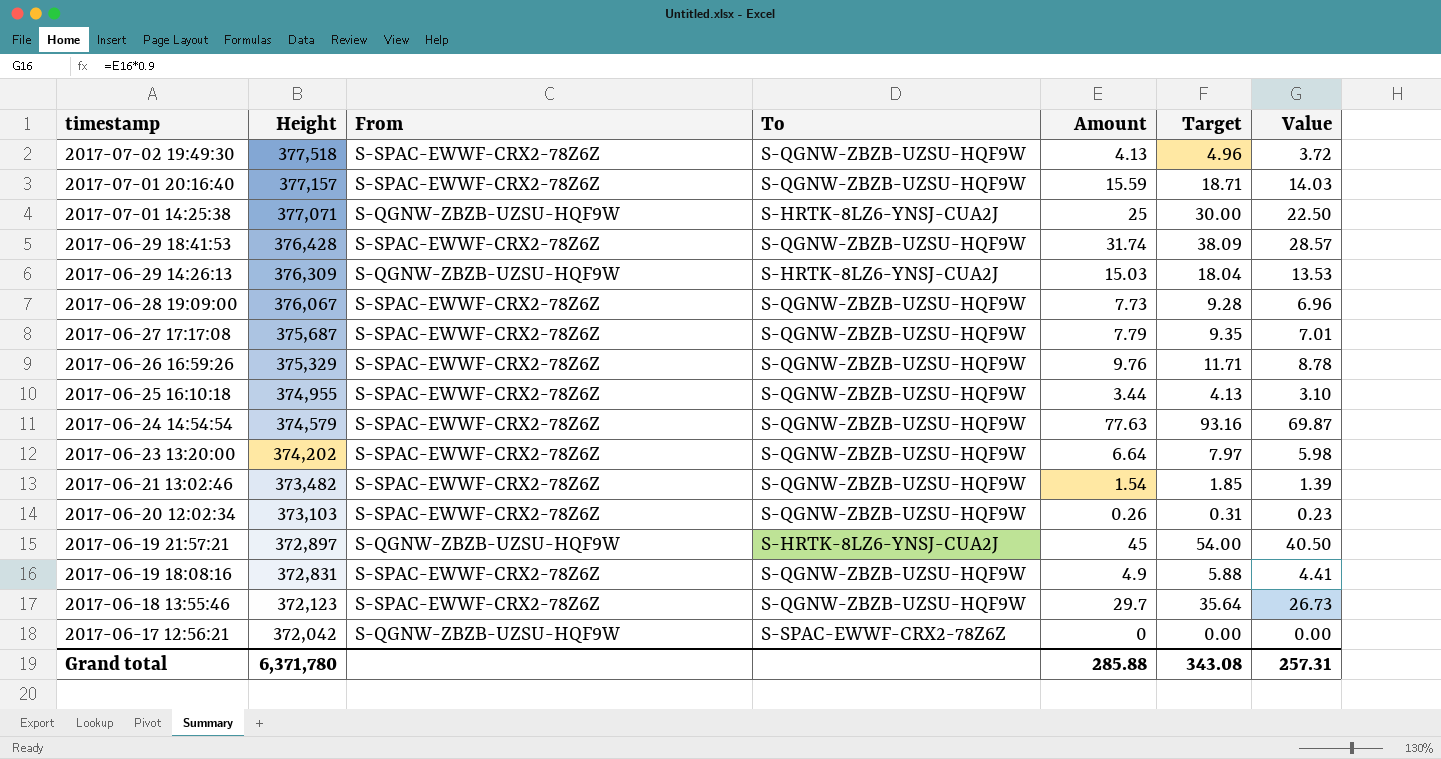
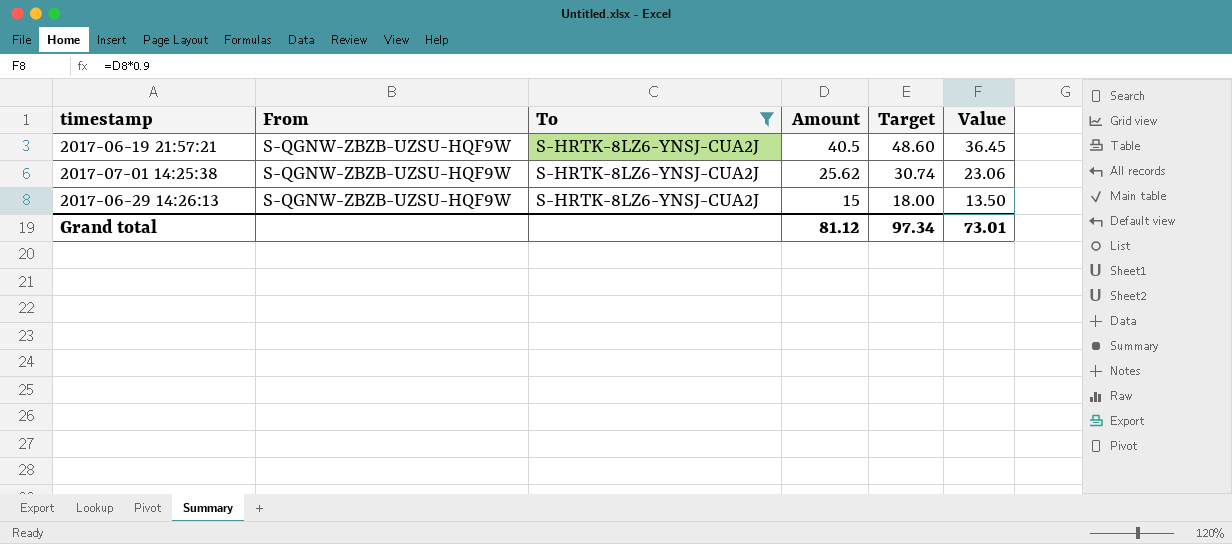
filter: none -> To = S-HRTK-8LZ6-YNSJ-CUA2J
row order: timestamp descending -> Amount descending
column Height | position: 2 -> none
2017-06-19 21:57:21 | Amount: 45 -> 40.5
2017-06-19 21:57:21 | Target: 54.00 -> 48.60
2017-06-19 21:57:21 | Value: 40.50 -> 36.45
2017-07-01 14:25:38 | Amount: 25 -> 25.62
2017-07-01 14:25:38 | Target: 30.00 -> 30.74
2017-07-01 14:25:38 | Value: 22.50 -> 23.06
2017-06-29 14:26:13 | Amount: 15.03 -> 15
2017-06-29 14:26:13 | Target: 18.04 -> 18.00
2017-06-29 14:26:13 | Value: 13.53 -> 13.50
Grand total | Amount: 285.88 -> 81.12
Grand total | Target: 343.08 -> 97.34
Grand total | Value: 257.31 -> 73.01

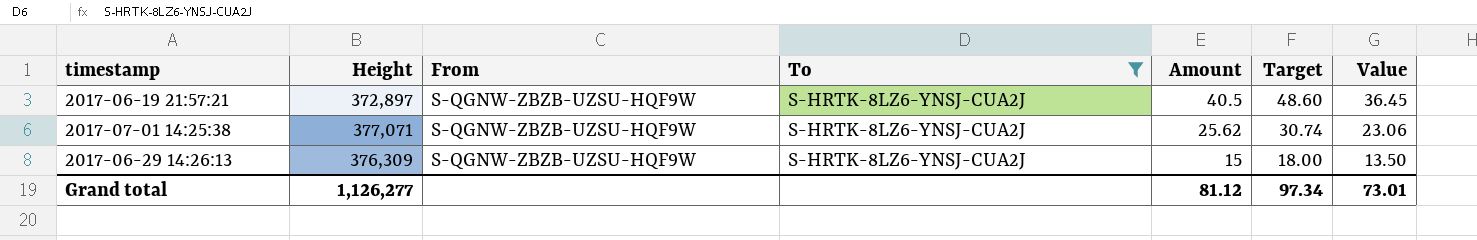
column Height | position: none -> 2

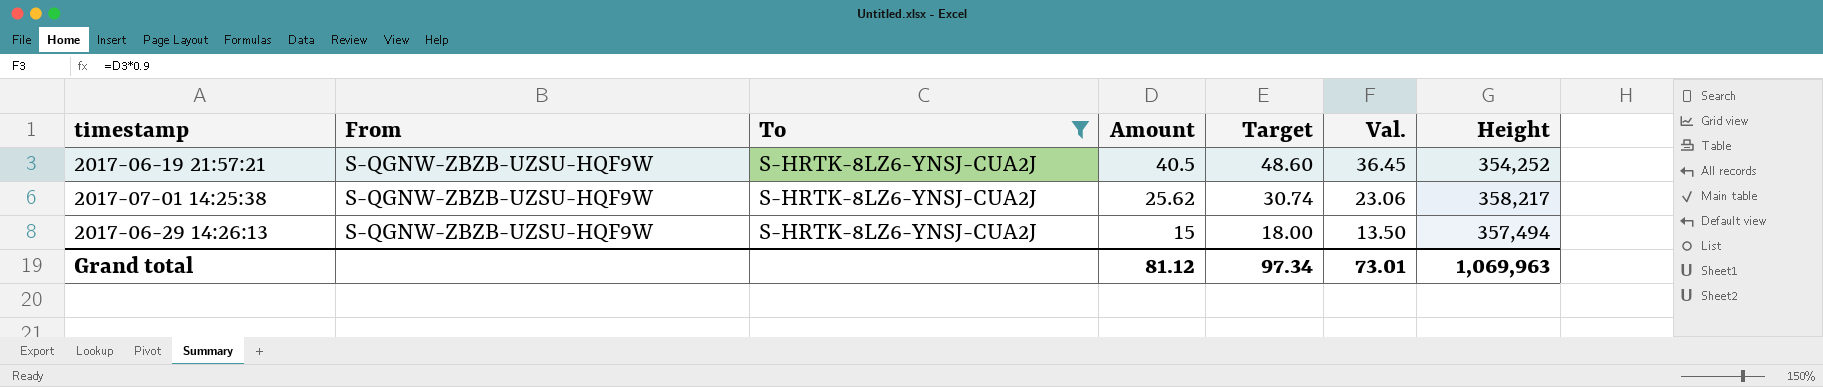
column name: Value -> Val.
column Height | position: 2 -> 7
2017-06-19 21:57:21 | Height: 372,897 -> 354,252
2017-07-01 14:25:38 | Height: 377,071 -> 358,217
2017-06-29 14:26:13 | Height: 376,309 -> 357,494
Grand total | Height: 1,126,277 -> 1,069,963

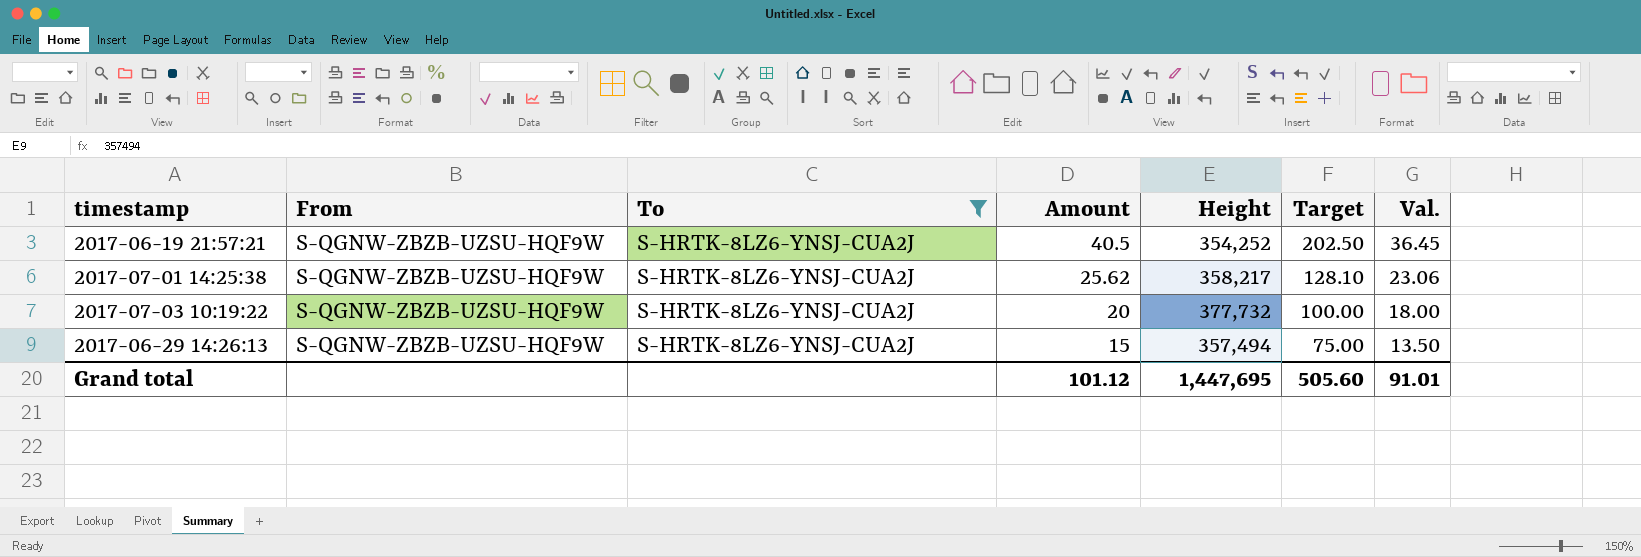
column Height | position: 7 -> 5
column Target | formula: [Amount] * 1.2 -> [Amount] * 5
row 2017-07-03 10:19:22: none -> S-QGNW-ZBZB-UZSU-HQF9W | S-HRTK-8LZ6-YNSJ-CUA2J | 20 | 377,732 | 100.00 | 18.00
Grand total | Amount: 81.12 -> 101.12
Grand total | Height: 1,069,963 -> 1,447,695
Grand total | Target: 97.34 -> 505.60
Grand total | Val.: 73.01 -> 91.01

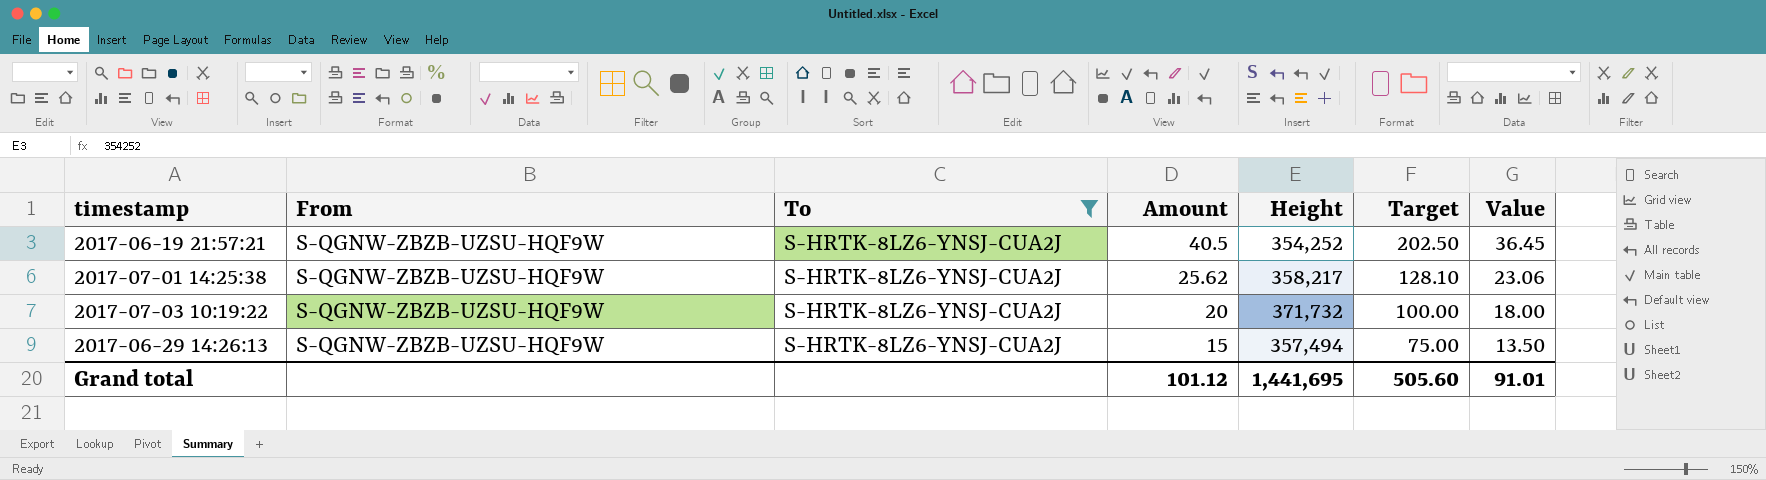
column name: Val. -> Value
2017-07-03 10:19:22 | Height: 377,732 -> 371,732
Grand total | Height: 1,447,695 -> 1,441,695

